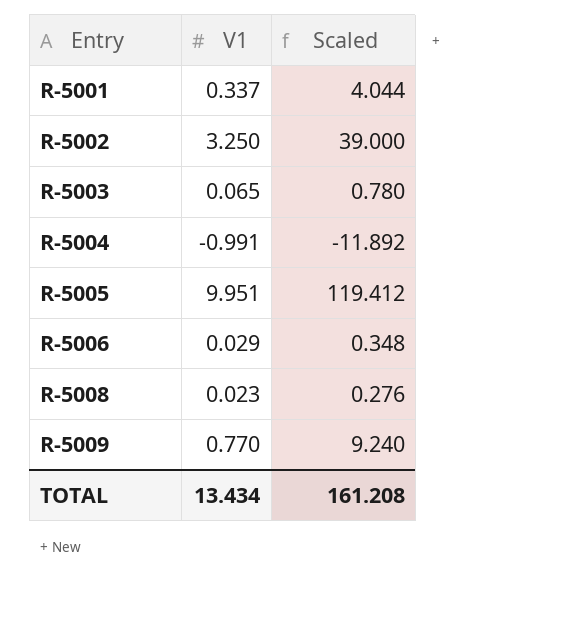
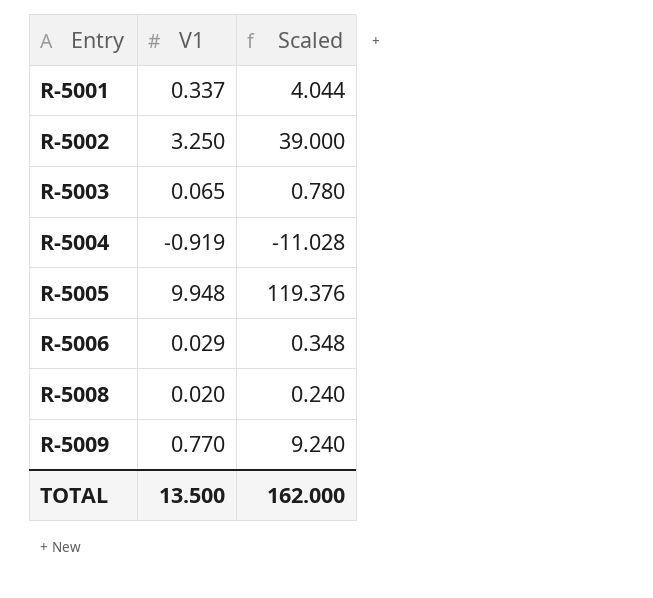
R-5004 | V1: -0.991 -> -0.919
R-5004 | Scaled: -11.892 -> -11.028
R-5005 | V1: 9.951 -> 9.948
R-5005 | Scaled: 119.412 -> 119.376
R-5008 | V1: 0.023 -> 0.020
R-5008 | Scaled: 0.276 -> 0.240
TOTAL | V1: 13.434 -> 13.500
TOTAL | Scaled: 161.208 -> 162.000

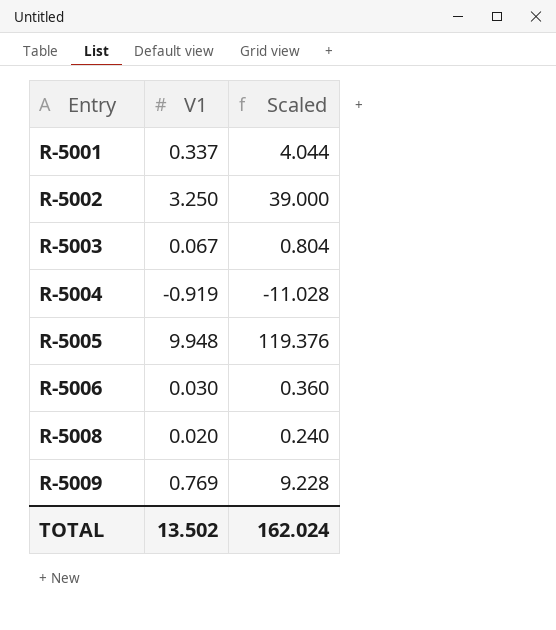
R-5003 | V1: 0.065 -> 0.067
R-5003 | Scaled: 0.780 -> 0.804
R-5006 | V1: 0.029 -> 0.030
R-5006 | Scaled: 0.348 -> 0.360
R-5009 | V1: 0.770 -> 0.769
R-5009 | Scaled: 9.240 -> 9.228
TOTAL | V1: 13.500 -> 13.502
TOTAL | Scaled: 162.000 -> 162.024

